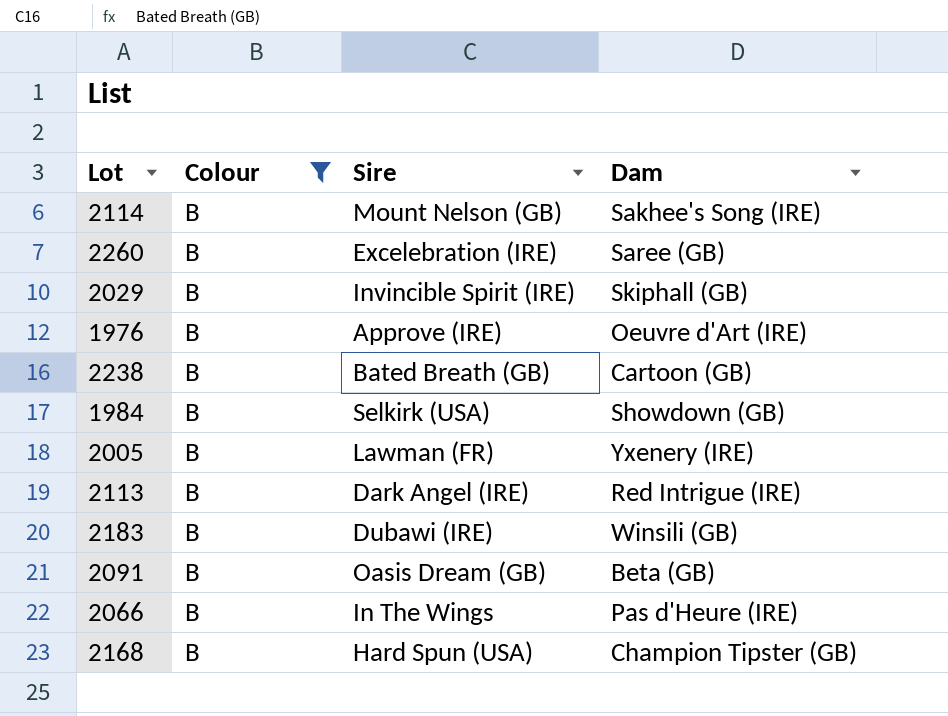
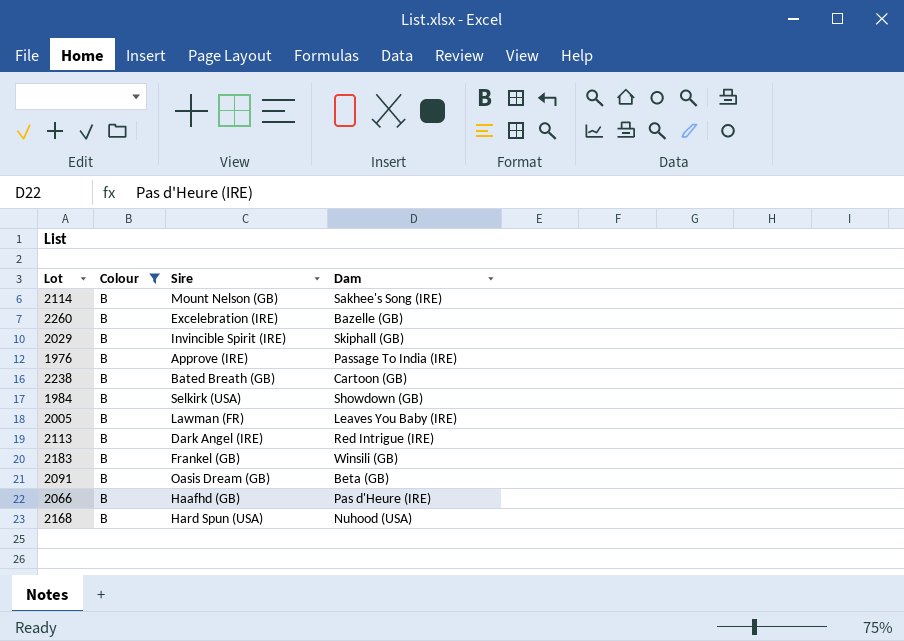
2260 | Dam: Saree (GB) -> Bazelle (GB)
1976 | Dam: Oeuvre d'Art (IRE) -> Passage To India (IRE)
2005 | Dam: Yxenery (IRE) -> Leaves You Baby (IRE)
2183 | Sire: Dubawi (IRE) -> Frankel (GB)
2066 | Sire: In The Wings -> Haafhd (GB)
2168 | Dam: Champion Tipster (GB) -> Nuhood (USA)

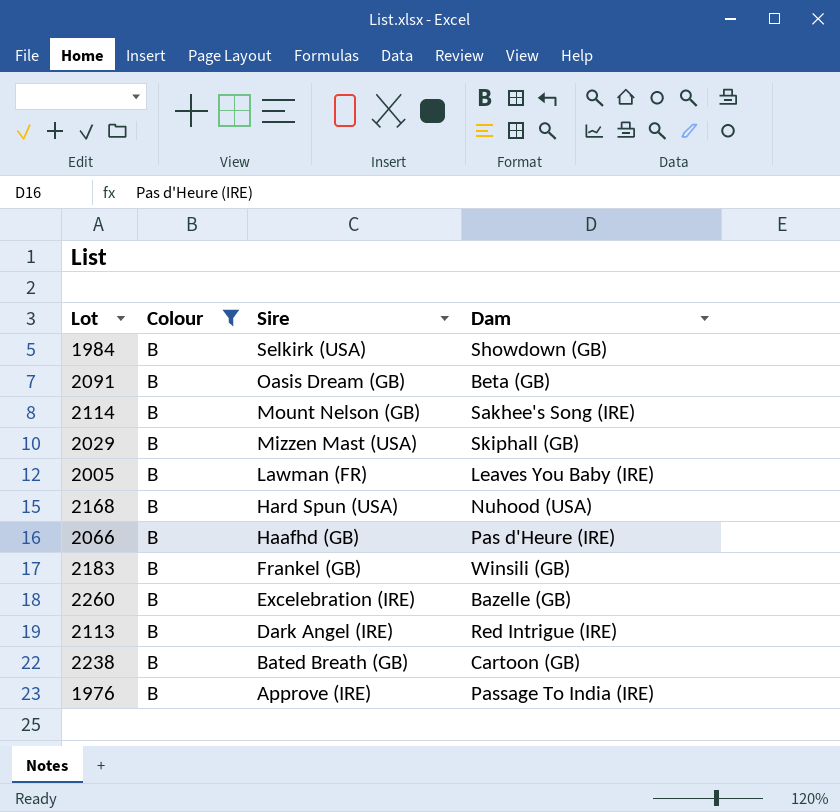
row order: none -> Sire descending
2029 | Sire: Invincible Spirit (IRE) -> Mizzen Mast (USA)

